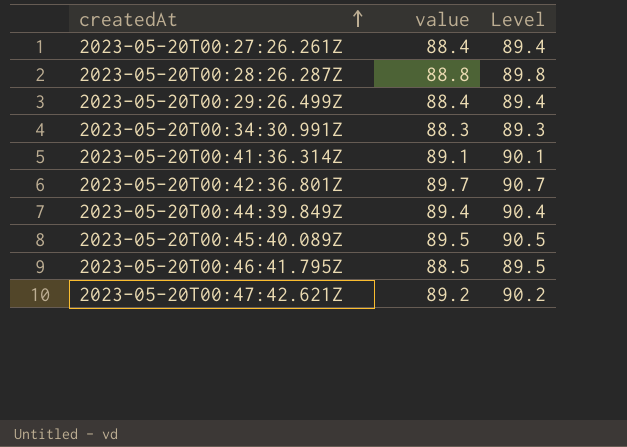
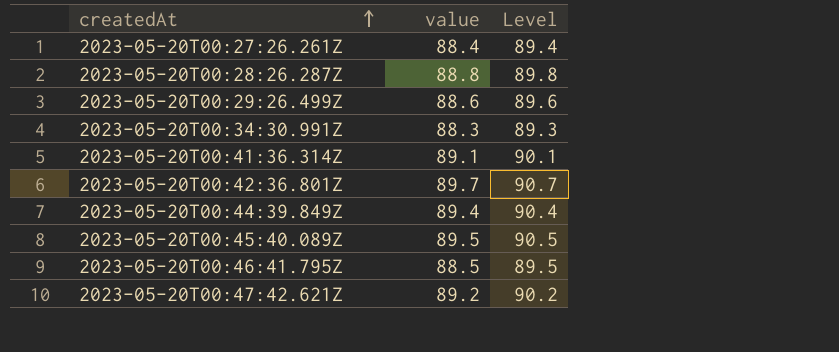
2023-05-20T00:29:26.499Z | value: 88.4 -> 88.6
2023-05-20T00:29:26.499Z | Level: 89.4 -> 89.6

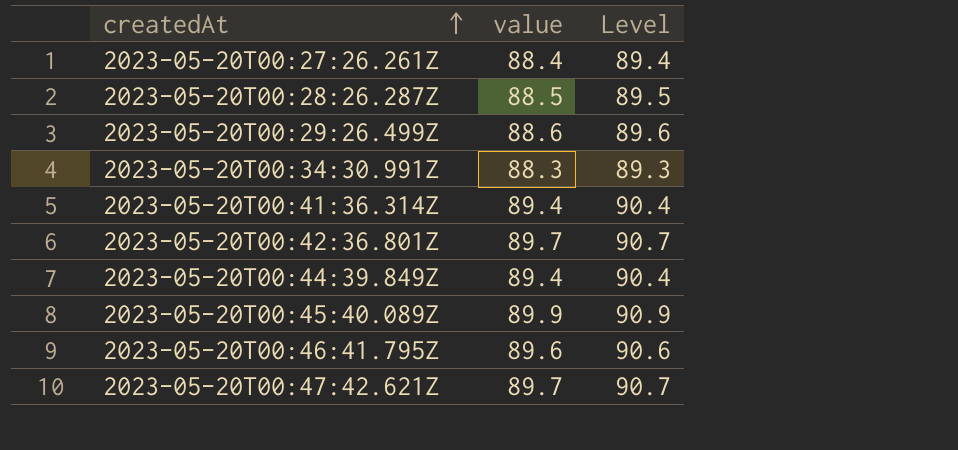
2023-05-20T00:28:26.287Z | value: 88.8 -> 88.5
2023-05-20T00:28:26.287Z | Level: 89.8 -> 89.5
2023-05-20T00:41:36.314Z | value: 89.1 -> 89.4
2023-05-20T00:41:36.314Z | Level: 90.1 -> 90.4
2023-05-20T00:45:40.089Z | value: 89.5 -> 89.9
2023-05-20T00:45:40.089Z | Level: 90.5 -> 90.9
2023-05-20T00:46:41.795Z | value: 88.5 -> 89.6
2023-05-20T00:46:41.795Z | Level: 89.5 -> 90.6
2023-05-20T00:47:42.621Z | value: 89.2 -> 89.7
2023-05-20T00:47:42.621Z | Level: 90.2 -> 90.7

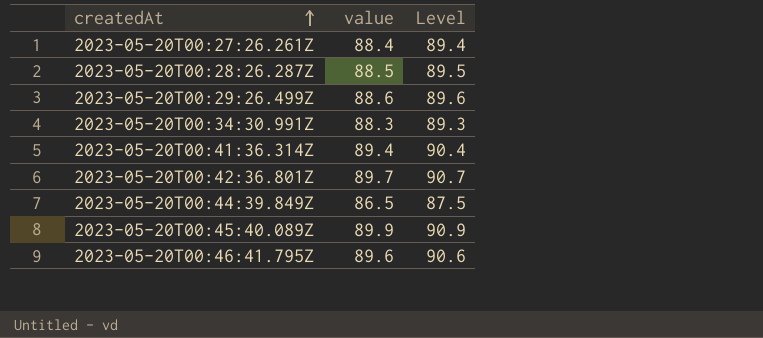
row 2023-05-20T00:47:42.621Z: 89.7 | 90.7 -> none
2023-05-20T00:44:39.849Z | value: 89.4 -> 86.5
2023-05-20T00:44:39.849Z | Level: 90.4 -> 87.5

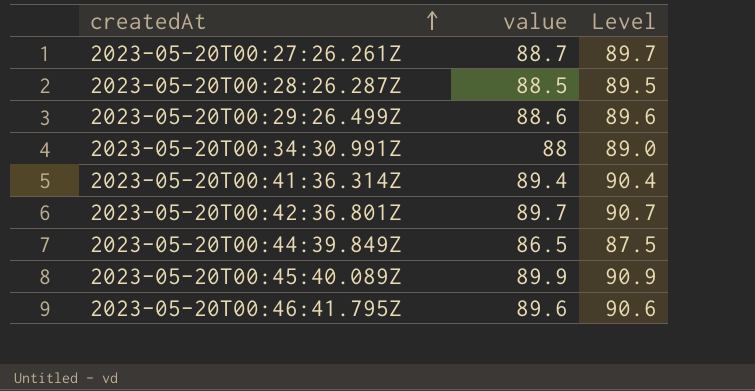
2023-05-20T00:27:26.261Z | value: 88.4 -> 88.7
2023-05-20T00:27:26.261Z | Level: 89.4 -> 89.7
2023-05-20T00:34:30.991Z | value: 88.3 -> 88
2023-05-20T00:34:30.991Z | Level: 89.3 -> 89.0

